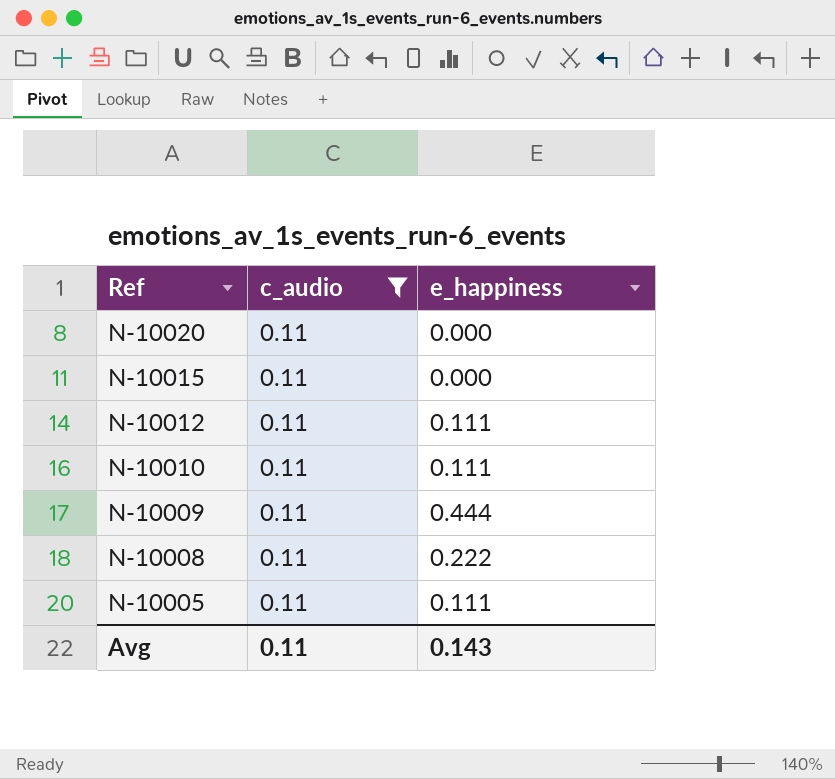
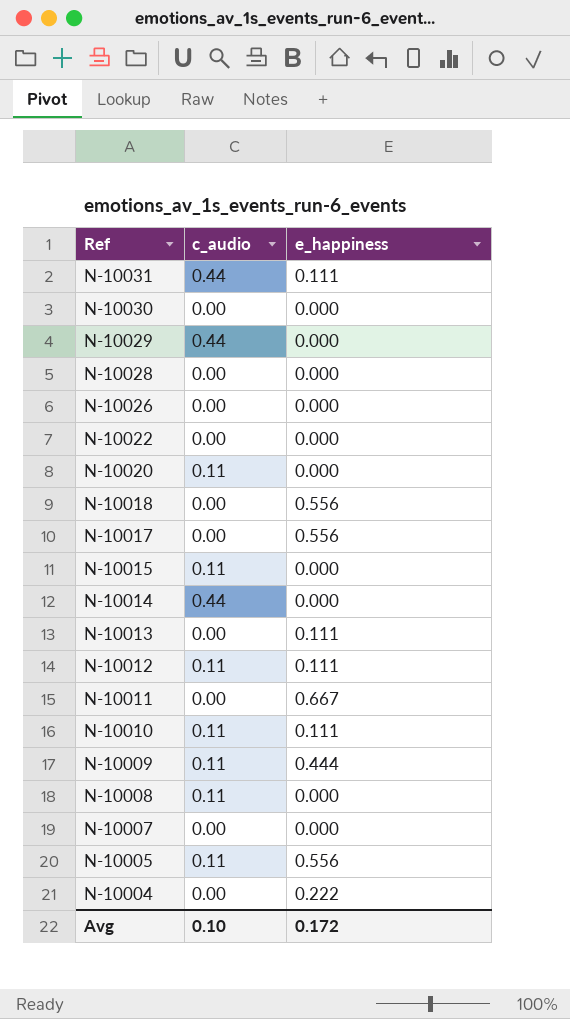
filter: c_audio = 0.11 -> none
N-10008 | e_happiness: 0.222 -> 0.000
N-10005 | e_happiness: 0.111 -> 0.556
Avg | c_audio: 0.11 -> 0.10
Avg | e_happiness: 0.143 -> 0.172

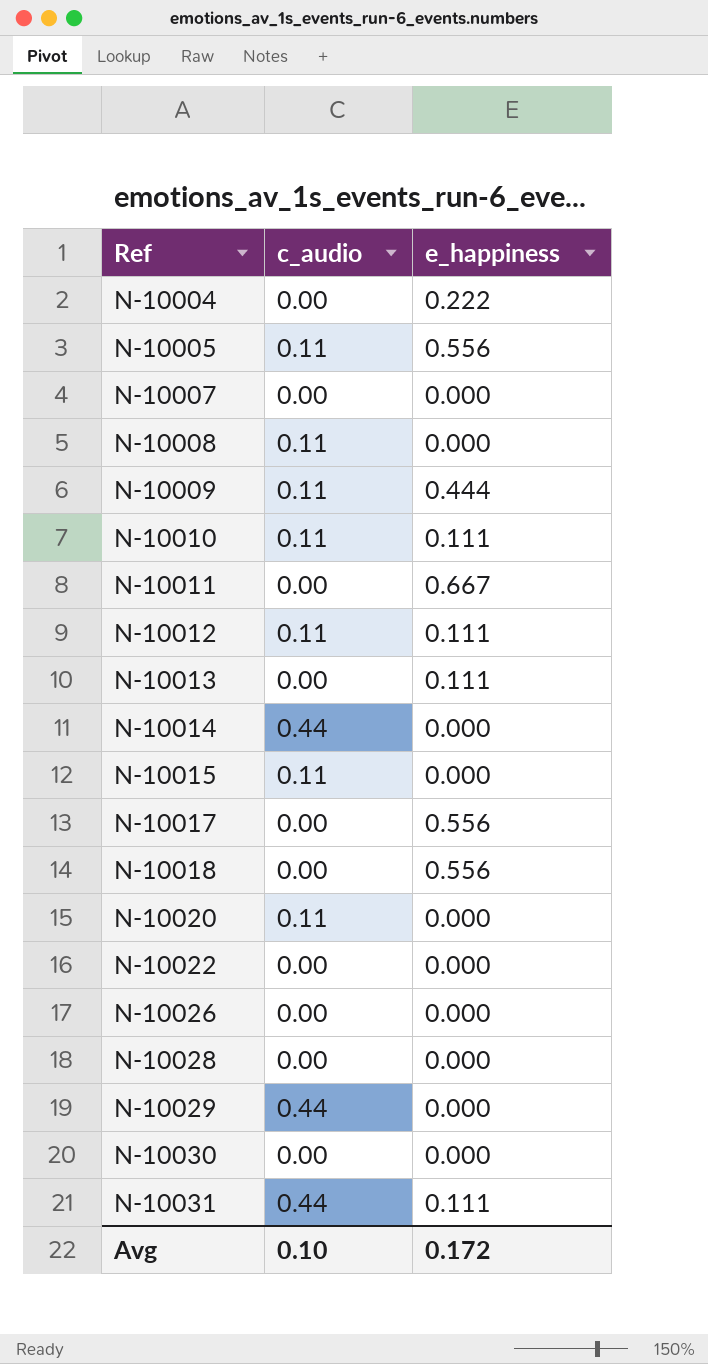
row order: Ref descending -> Ref ascending

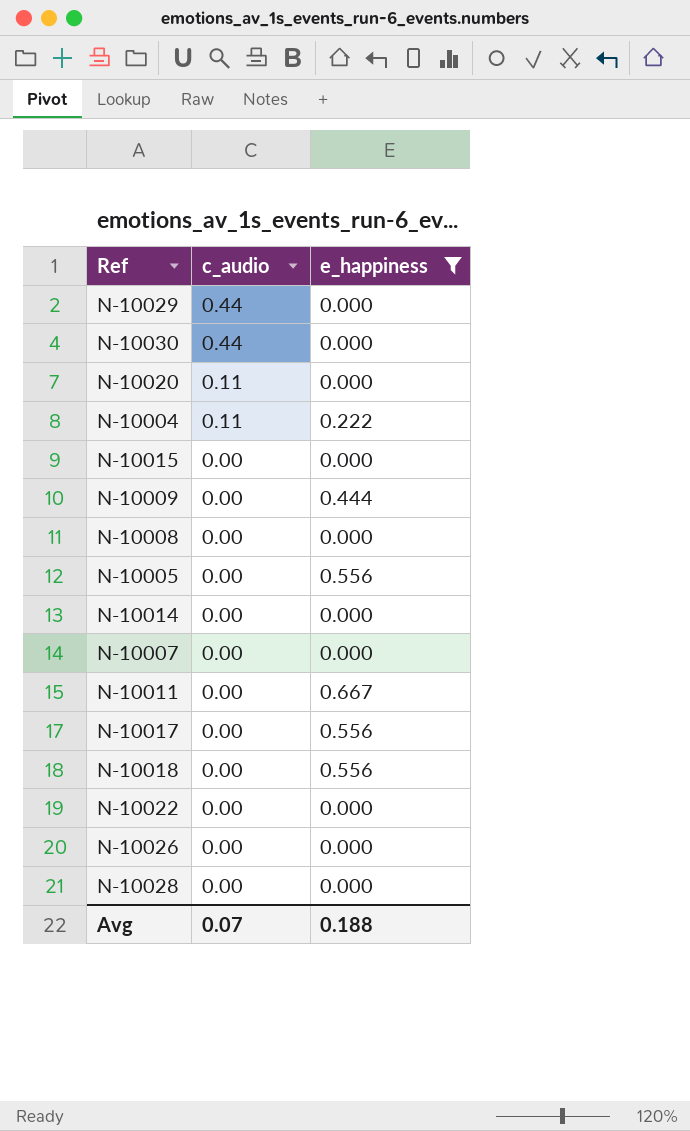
filter: none -> e_happiness != 0.111
row order: Ref ascending -> c_audio descending
N-10030 | c_audio: 0.00 -> 0.44
N-10004 | c_audio: 0.00 -> 0.11
N-10015 | c_audio: 0.11 -> 0.00
N-10009 | c_audio: 0.11 -> 0.00
N-10008 | c_audio: 0.11 -> 0.00
N-10005 | c_audio: 0.11 -> 0.00
N-10014 | c_audio: 0.44 -> 0.00
Avg | c_audio: 0.10 -> 0.07
Avg | e_happiness: 0.172 -> 0.188

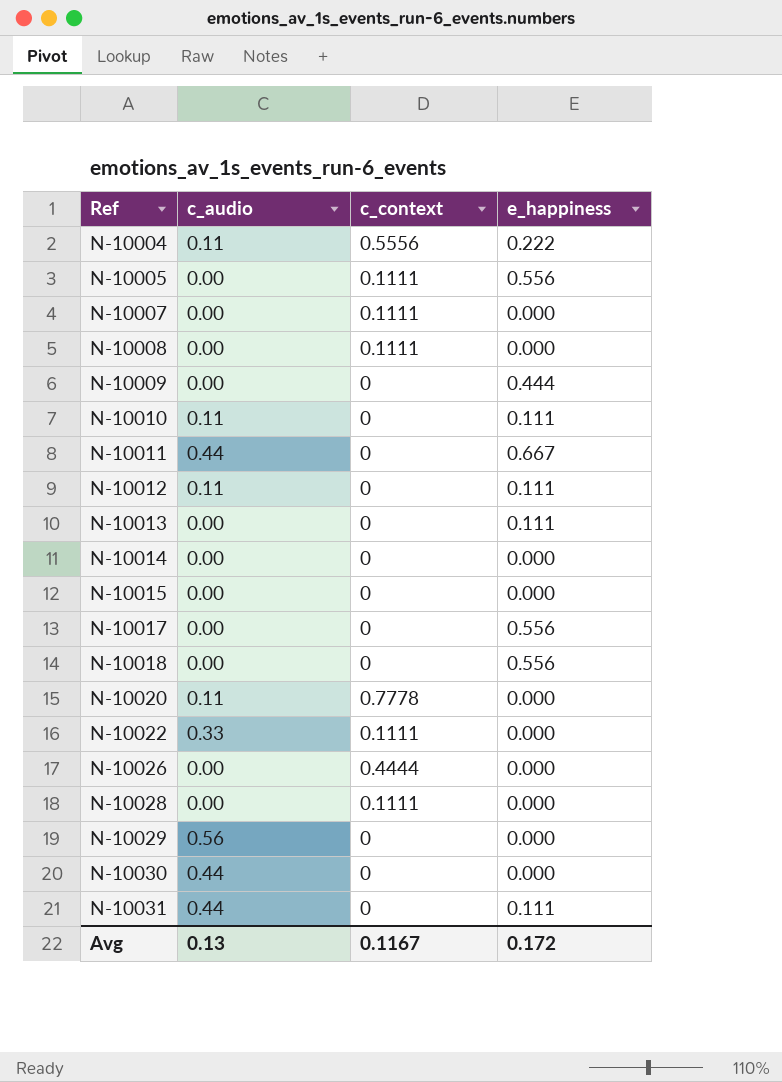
filter: e_happiness != 0.111 -> none
row order: c_audio descending -> Ref ascending
column c_context | position: none -> 3
N-10011 | c_audio: 0.00 -> 0.44
N-10022 | c_audio: 0.00 -> 0.33
N-10029 | c_audio: 0.44 -> 0.56
Avg | c_audio: 0.07 -> 0.13
Avg | e_happiness: 0.188 -> 0.172

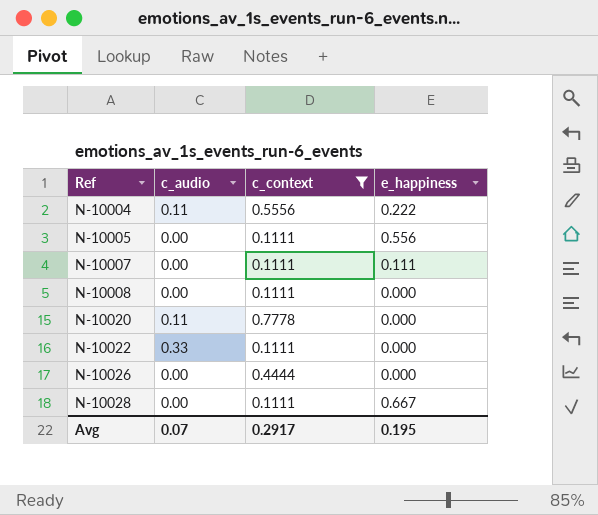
filter: none -> c_context != 0
N-10007 | e_happiness: 0.000 -> 0.111
N-10028 | e_happiness: 0.000 -> 0.667
Avg | c_audio: 0.13 -> 0.07
Avg | c_context: 0.1167 -> 0.2917
Avg | e_happiness: 0.172 -> 0.195

